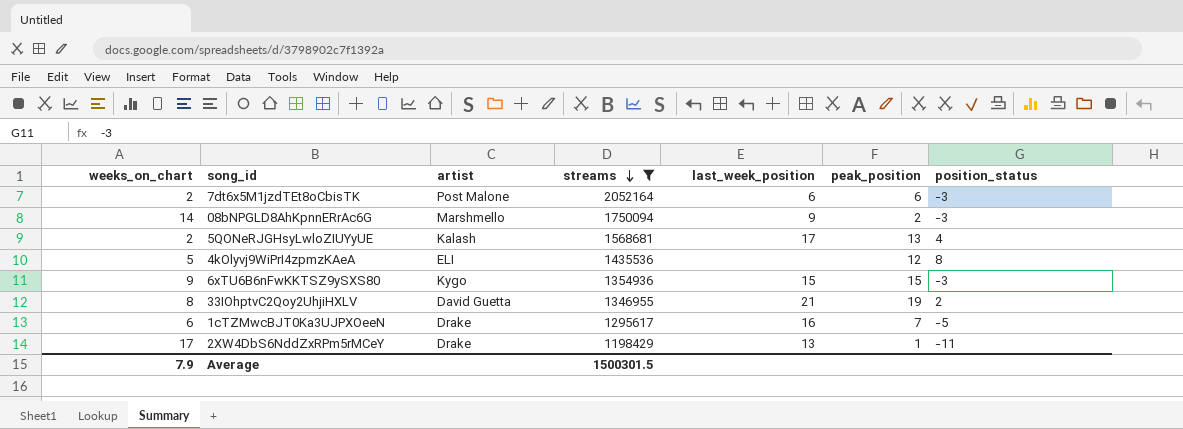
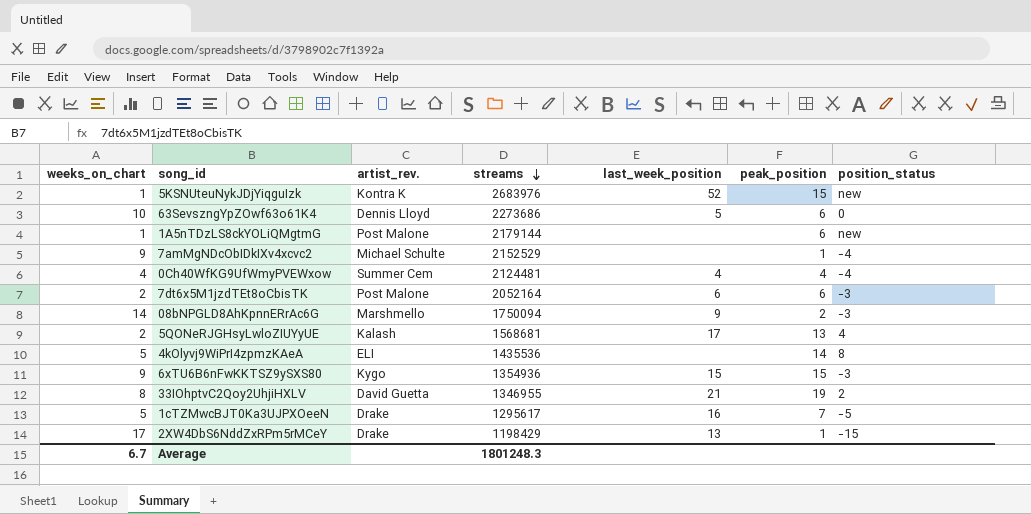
filter: streams <= 2052164 -> none
column name: artist -> artist_rev.
4kOlyvj9WiPrI4zpmzKAeA | peak_position: 12 -> 14
1cTZMwcBJT0Ka3UJPXOeeN | weeks_on_chart: 6 -> 5
2XW4DbS6NddZxRPm5rMCeY | position_status: -11 -> -15
Average | weeks_on_chart: 7.9 -> 6.7
Average | streams: 1500301.5 -> 1801248.3

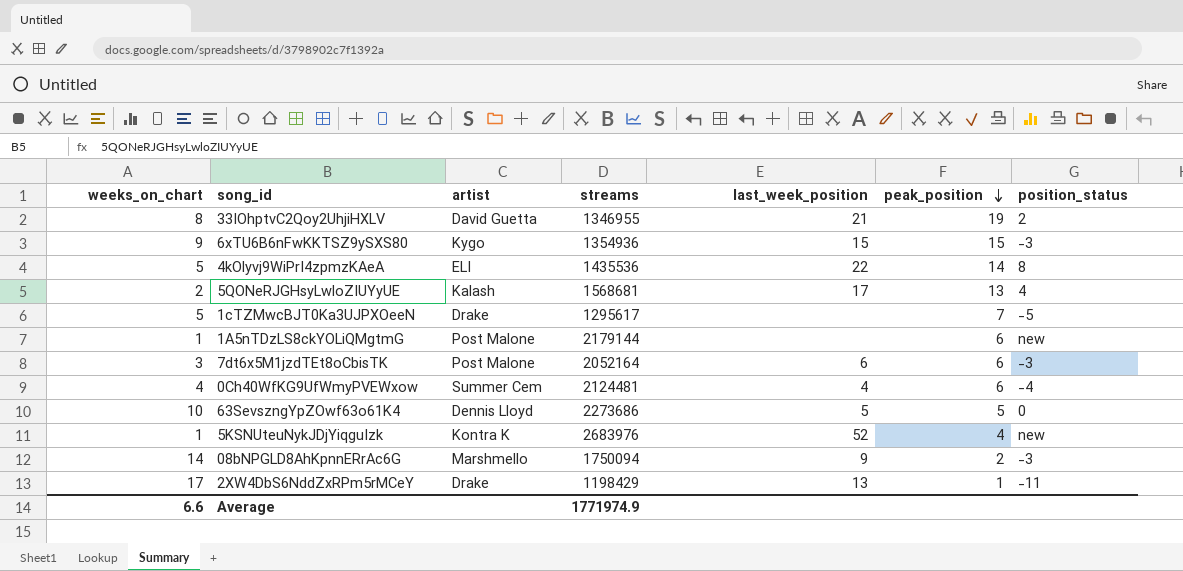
row order: streams descending -> peak_position descending
column name: artist_rev. -> artist
row 7amMgNDcObIDkIXv4xcvc2: 9 | Michael Schulte | 2152529 | none | 1 | -4 -> none
4kOlyvj9WiPrI4zpmzKAeA | last_week_position: none -> 22
1cTZMwcBJT0Ka3UJPXOeeN | last_week_position: 16 -> none
7dt6x5M1jzdTEt8oCbisTK | weeks_on_chart: 2 -> 3
0Ch40WfKG9UfWmyPVEWxow | peak_position: 4 -> 6
63SevszngYpZOwf63o61K4 | peak_position: 6 -> 5
5KSNUteuNykJDjYiqguIzk | peak_position: 15 -> 4
2XW4DbS6NddZxRPm5rMCeY | position_status: -15 -> -11
Average | weeks_on_chart: 6.7 -> 6.6
Average | streams: 1801248.3 -> 1771974.9

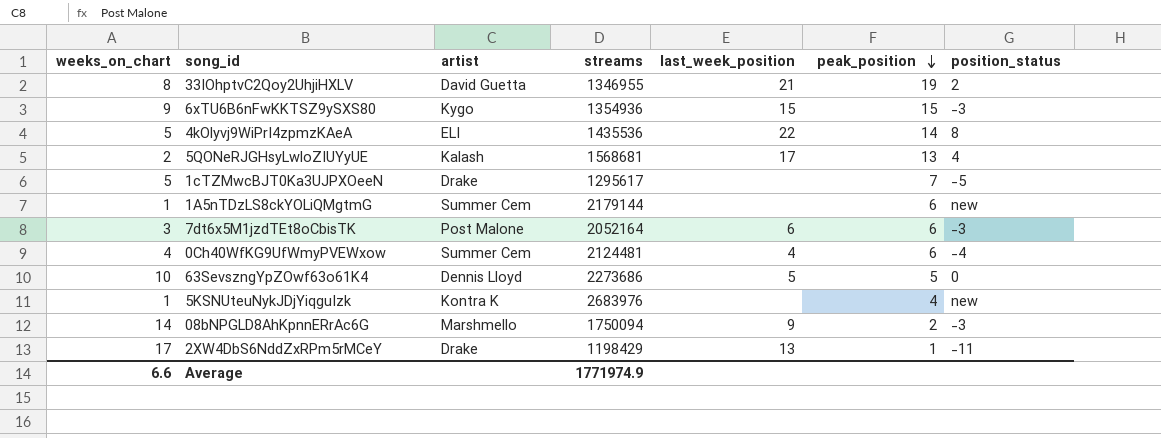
1A5nTDzLS8ckYOLiQMgtmG | artist: Post Malone -> Summer Cem
5KSNUteuNykJDjYiqguIzk | last_week_position: 52 -> none

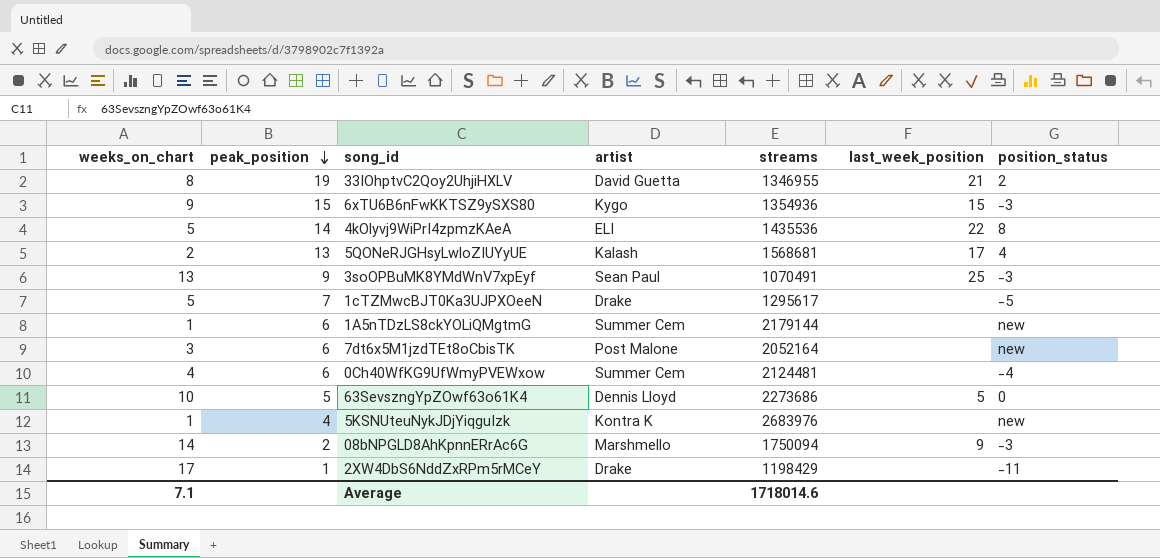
column peak_position | position: 6 -> 2
row 3soOPBuMK8YMdWnV7xpEyf: none -> 13 | 9 | Sean Paul | 1070491 | 25 | -3
7dt6x5M1jzdTEt8oCbisTK | last_week_position: 6 -> none
7dt6x5M1jzdTEt8oCbisTK | position_status: -3 -> new
0Ch40WfKG9UfWmyPVEWxow | last_week_position: 4 -> none
2XW4DbS6NddZxRPm5rMCeY | last_week_position: 13 -> none
Average | weeks_on_chart: 6.6 -> 7.1
Average | streams: 1771974.9 -> 1718014.6

